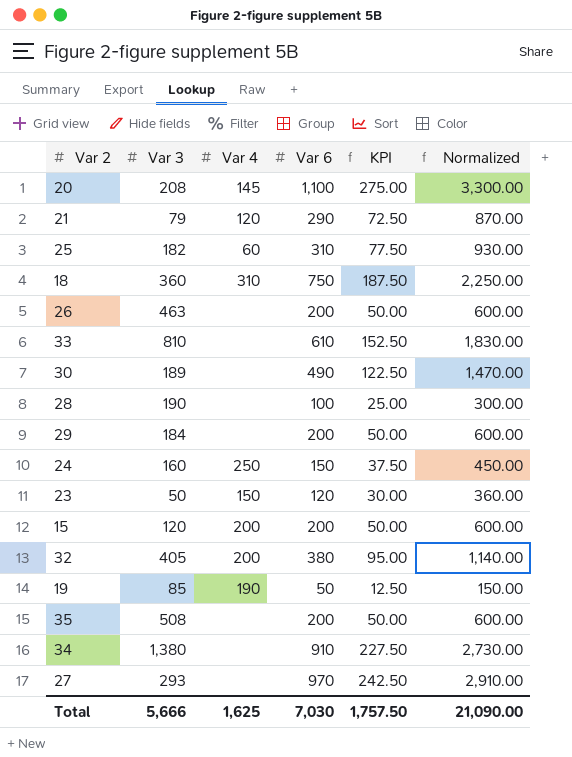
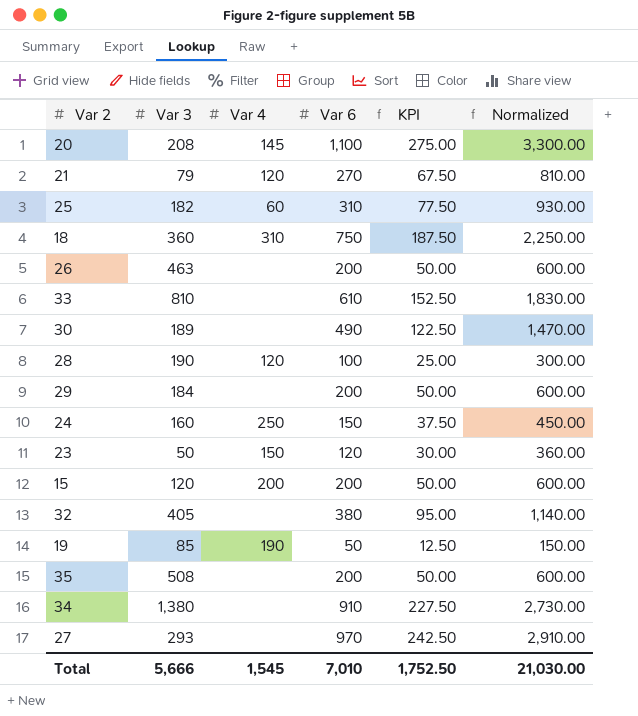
21 | Var 6: 290 -> 270
21 | KPI: 72.50 -> 67.50
21 | Normalized: 870.00 -> 810.00
28 | Var 4: none -> 120
32 | Var 4: 200 -> none
Total | Var 4: 1,625 -> 1,545
Total | Var 6: 7,030 -> 7,010
Total | KPI: 1,757.50 -> 1,752.50
Total | Normalized: 21,090.00 -> 21,030.00

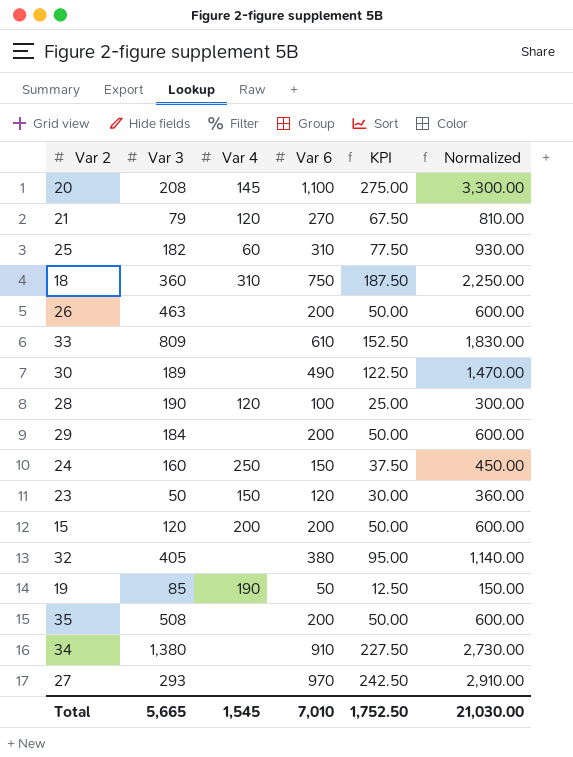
33 | Var 3: 810 -> 809
Total | Var 3: 5,666 -> 5,665

